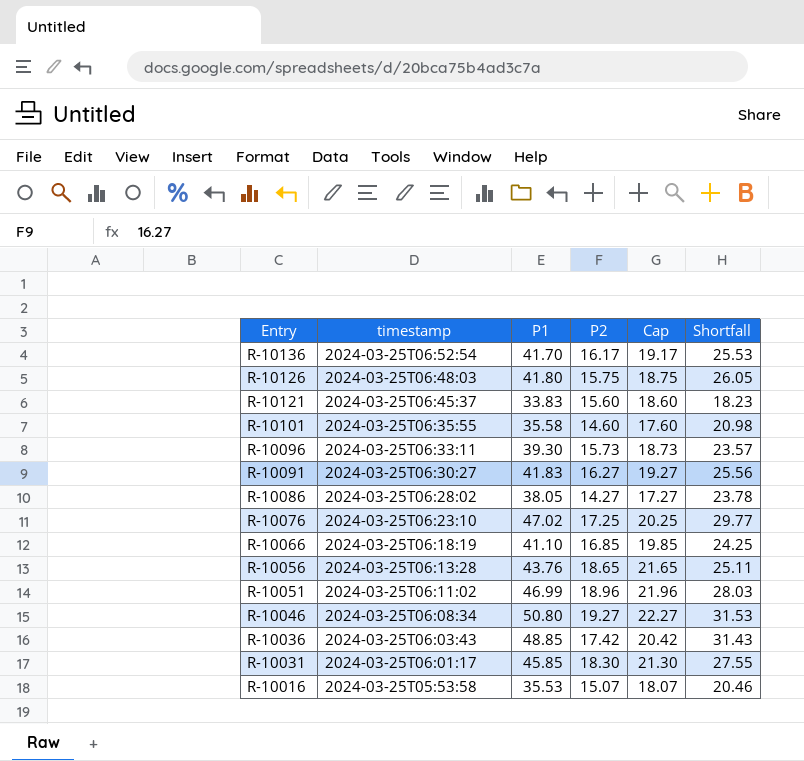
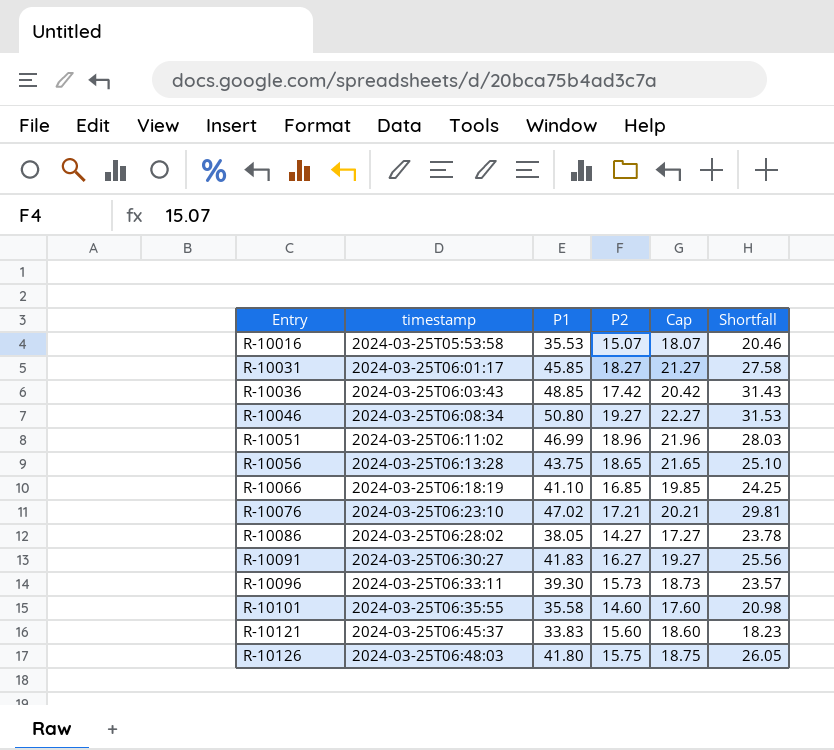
row order: Entry descending -> Entry ascending
row R-10136: 2024-03-25T06:52:54 | 41.70 | 16.17 | 19.17 | 25.53 -> none
R-10031 | P2: 18.30 -> 18.27
R-10031 | Cap: 21.30 -> 21.27
R-10031 | Shortfall: 27.55 -> 27.58
R-10056 | P1: 43.76 -> 43.75
R-10056 | Shortfall: 25.11 -> 25.10
R-10076 | P2: 17.25 -> 17.21
R-10076 | Cap: 20.25 -> 20.21
R-10076 | Shortfall: 29.77 -> 29.81

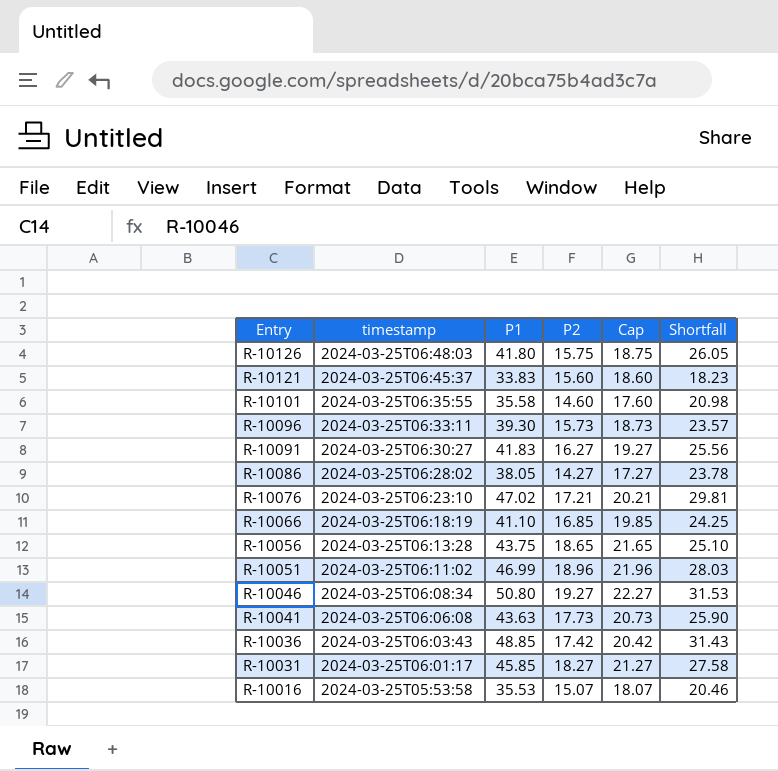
row order: Entry ascending -> Entry descending
row R-10041: none -> 2024-03-25T06:06:08 | 43.63 | 17.73 | 20.73 | 25.90

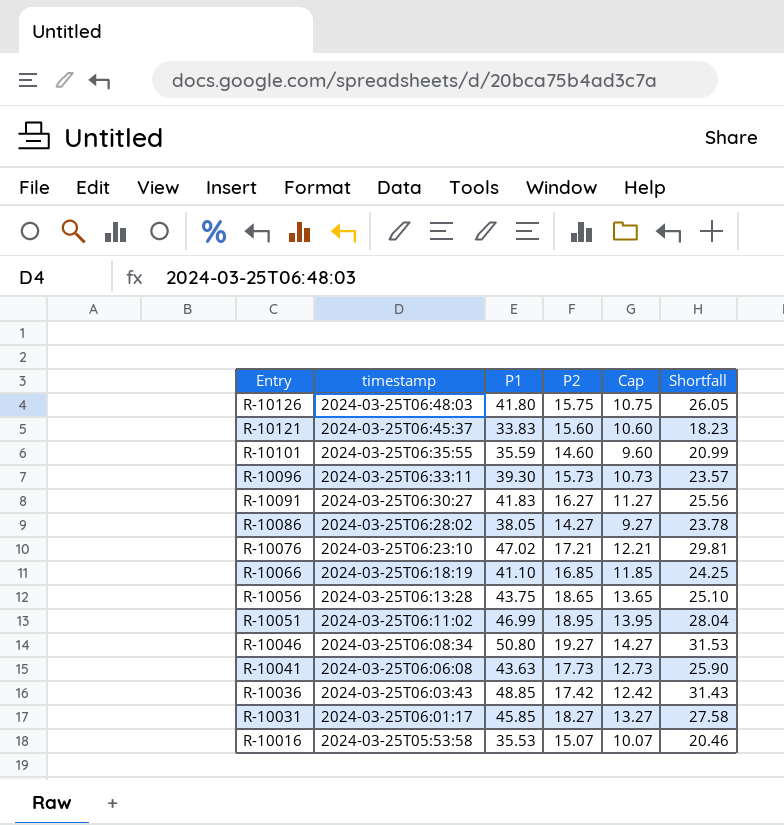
column Cap | formula: [P2] + 3 -> [P2] - 5
R-10101 | P1: 35.58 -> 35.59
R-10101 | Shortfall: 20.98 -> 20.99
R-10051 | P2: 18.96 -> 18.95
R-10051 | Shortfall: 28.03 -> 28.04

